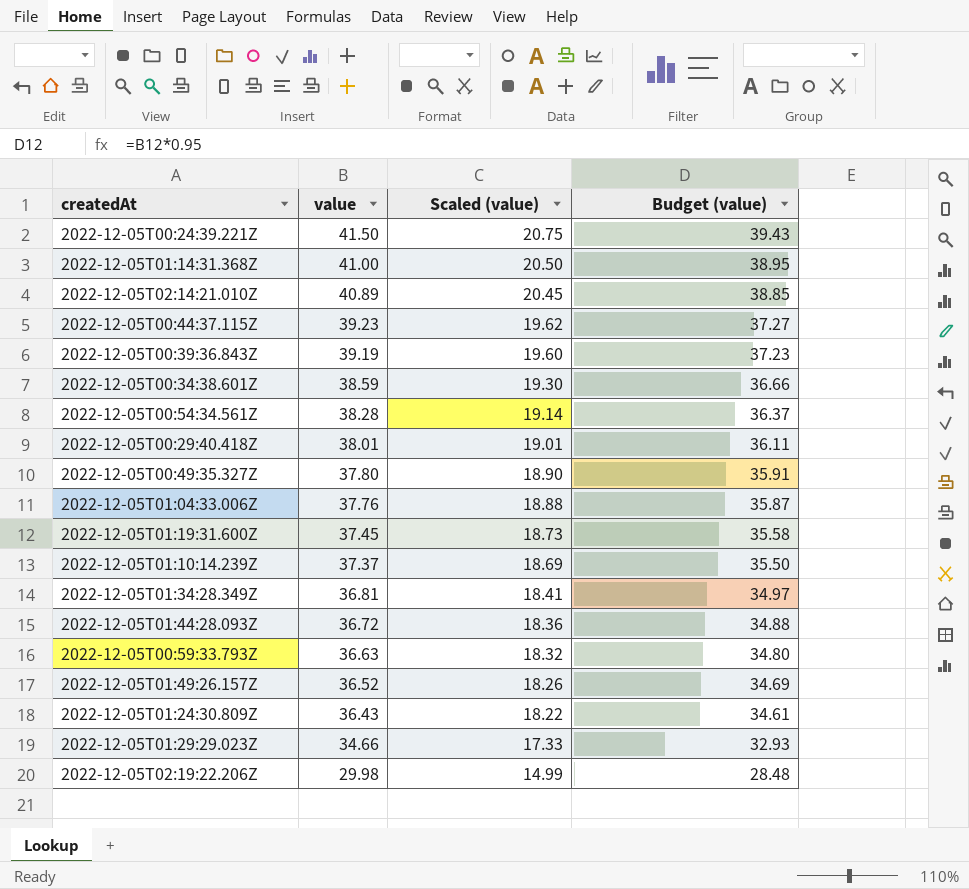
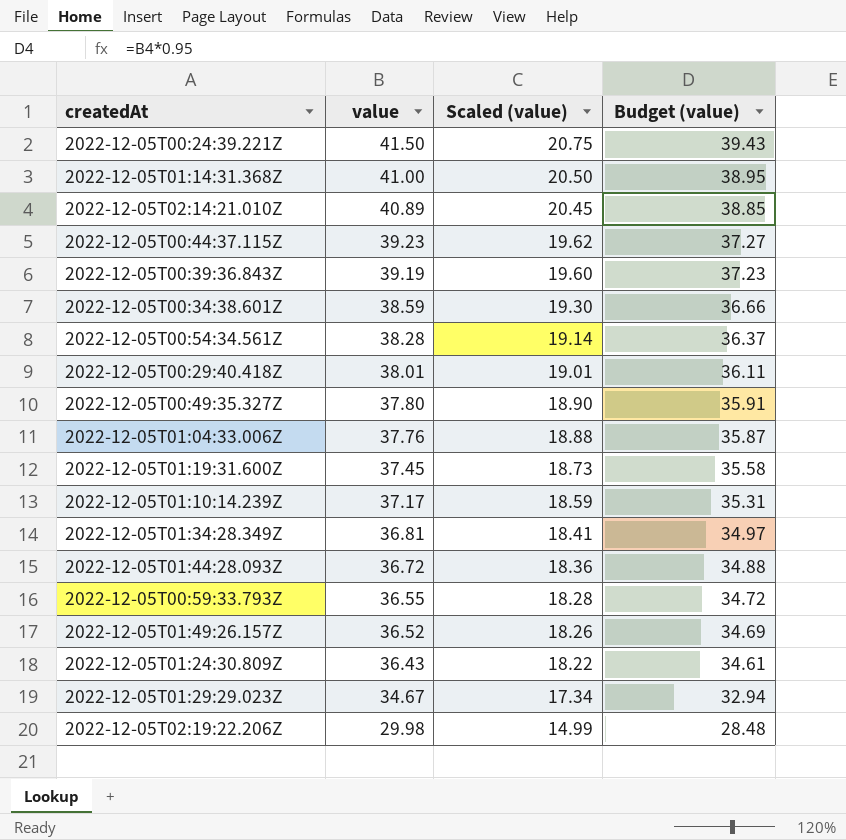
2022-12-05T01:10:14.239Z | value: 37.37 -> 37.17
2022-12-05T01:10:14.239Z | Scaled (value): 18.69 -> 18.59
2022-12-05T01:10:14.239Z | Budget (value): 35.50 -> 35.31
2022-12-05T00:59:33.793Z | value: 36.63 -> 36.55
2022-12-05T00:59:33.793Z | Scaled (value): 18.32 -> 18.28
2022-12-05T00:59:33.793Z | Budget (value): 34.80 -> 34.72
2022-12-05T01:29:29.023Z | value: 34.66 -> 34.67
2022-12-05T01:29:29.023Z | Scaled (value): 17.33 -> 17.34
2022-12-05T01:29:29.023Z | Budget (value): 32.93 -> 32.94

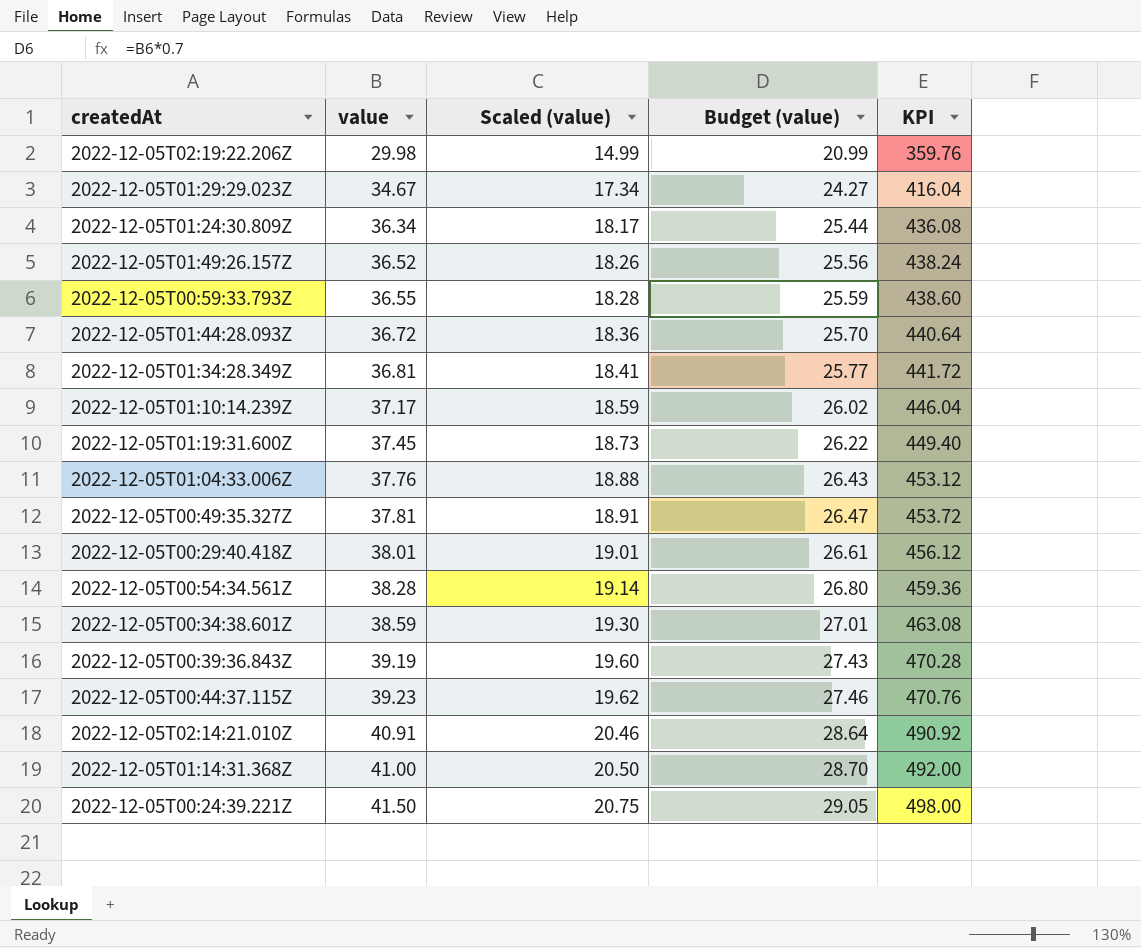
row order: value descending -> value ascending
column Budget (value) | formula: [value] * 0.95 -> [value] * 0.7
column KPI | formula: none -> [value] * 12
2022-12-05T01:24:30.809Z | value: 36.43 -> 36.34
2022-12-05T01:24:30.809Z | Scaled (value): 18.22 -> 18.17
2022-12-05T00:49:35.327Z | value: 37.80 -> 37.81
2022-12-05T00:49:35.327Z | Scaled (value): 18.90 -> 18.91
2022-12-05T02:14:21.010Z | value: 40.89 -> 40.91
2022-12-05T02:14:21.010Z | Scaled (value): 20.45 -> 20.46

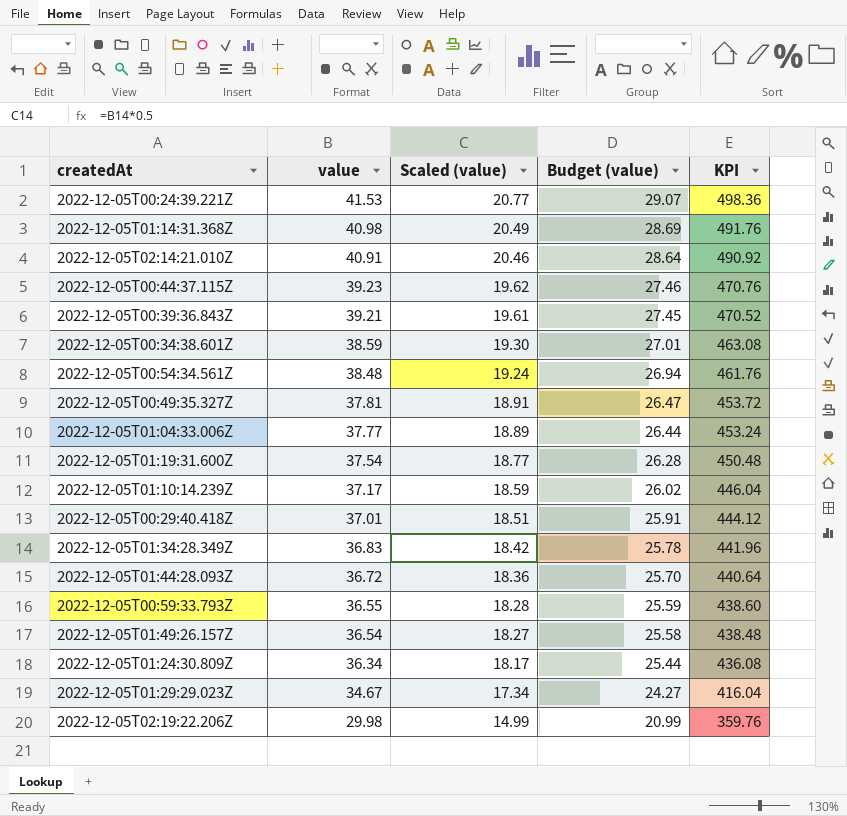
row order: value ascending -> value descending
2022-12-05T00:24:39.221Z | value: 41.50 -> 41.53
2022-12-05T00:24:39.221Z | Scaled (value): 20.75 -> 20.77
2022-12-05T00:24:39.221Z | Budget (value): 29.05 -> 29.07
2022-12-05T00:24:39.221Z | KPI: 498.00 -> 498.36
2022-12-05T01:14:31.368Z | value: 41.00 -> 40.98
2022-12-05T01:14:31.368Z | Scaled (value): 20.50 -> 20.49
2022-12-05T01:14:31.368Z | Budget (value): 28.70 -> 28.69
2022-12-05T01:14:31.368Z | KPI: 492.00 -> 491.76
2022-12-05T00:39:36.843Z | value: 39.19 -> 39.21
2022-12-05T00:39:36.843Z | Scaled (value): 19.60 -> 19.61
2022-12-05T00:39:36.843Z | Budget (value): 27.43 -> 27.45
2022-12-05T00:39:36.843Z | KPI: 470.28 -> 470.52
2022-12-05T00:54:34.561Z | value: 38.28 -> 38.48
2022-12-05T00:54:34.561Z | Scaled (value): 19.14 -> 19.24
2022-12-05T00:54:34.561Z | Budget (value): 26.80 -> 26.94
2022-12-05T00:54:34.561Z | KPI: 459.36 -> 461.76
2022-12-05T01:04:33.006Z | value: 37.76 -> 37.77
2022-12-05T01:04:33.006Z | Scaled (value): 18.88 -> 18.89
2022-12-05T01:04:33.006Z | Budget (value): 26.43 -> 26.44
2022-12-05T01:04:33.006Z | KPI: 453.12 -> 453.24
2022-12-05T01:19:31.600Z | value: 37.45 -> 37.54
2022-12-05T01:19:31.600Z | Scaled (value): 18.73 -> 18.77
2022-12-05T01:19:31.600Z | Budget (value): 26.22 -> 26.28
2022-12-05T01:19:31.600Z | KPI: 449.40 -> 450.48
2022-12-05T00:29:40.418Z | value: 38.01 -> 37.01
2022-12-05T00:29:40.418Z | Scaled (value): 19.01 -> 18.51
2022-12-05T00:29:40.418Z | Budget (value): 26.61 -> 25.91
2022-12-05T00:29:40.418Z | KPI: 456.12 -> 444.12
2022-12-05T01:34:28.349Z | value: 36.81 -> 36.83
2022-12-05T01:34:28.349Z | Scaled (value): 18.41 -> 18.42
2022-12-05T01:34:28.349Z | Budget (value): 25.77 -> 25.78
2022-12-05T01:34:28.349Z | KPI: 441.72 -> 441.96
2022-12-05T01:49:26.157Z | value: 36.52 -> 36.54
2022-12-05T01:49:26.157Z | Scaled (value): 18.26 -> 18.27
2022-12-05T01:49:26.157Z | Budget (value): 25.56 -> 25.58
2022-12-05T01:49:26.157Z | KPI: 438.24 -> 438.48

